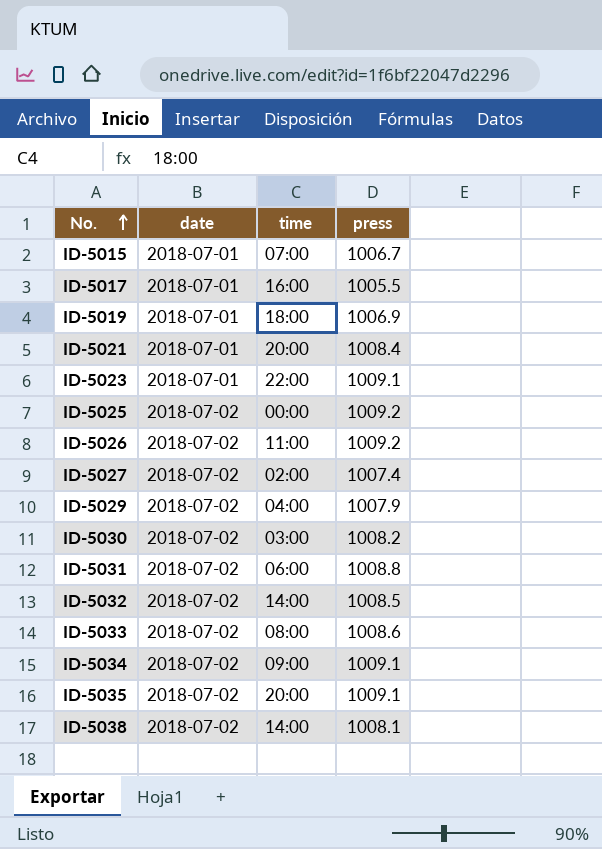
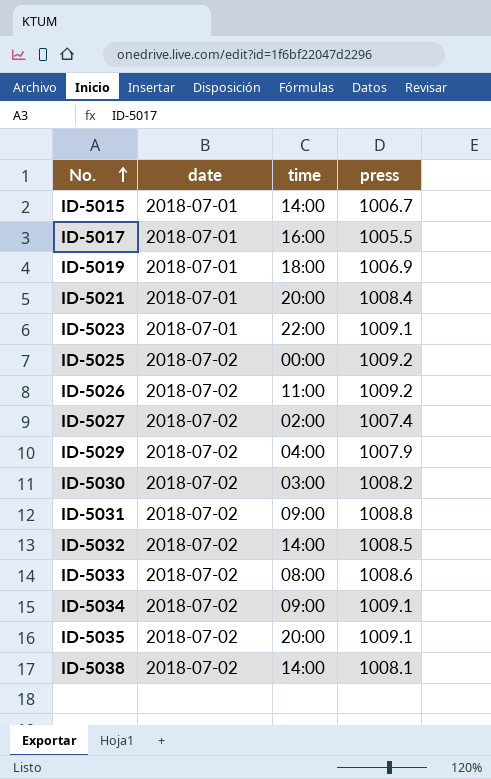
ID-5015 | time: 07:00 -> 14:00
ID-5031 | time: 06:00 -> 09:00

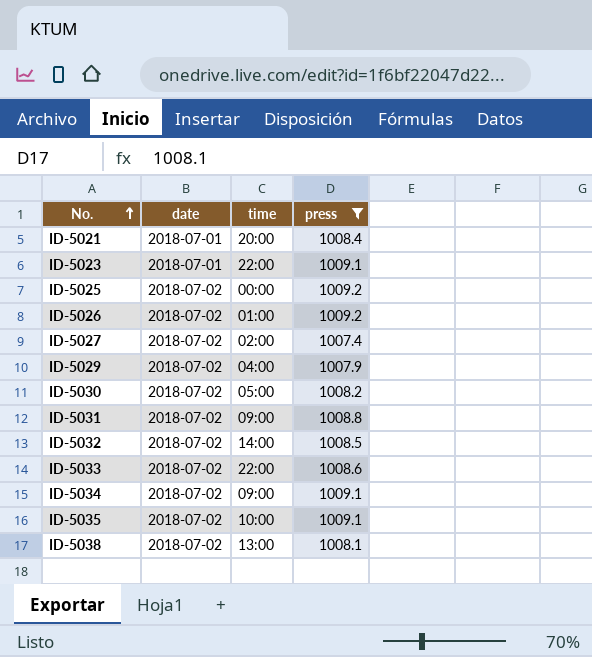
filter: none -> press >= 1007.4
ID-5026 | time: 11:00 -> 01:00
ID-5030 | time: 03:00 -> 05:00
ID-5033 | time: 08:00 -> 22:00
ID-5035 | time: 20:00 -> 10:00
ID-5038 | time: 14:00 -> 13:00

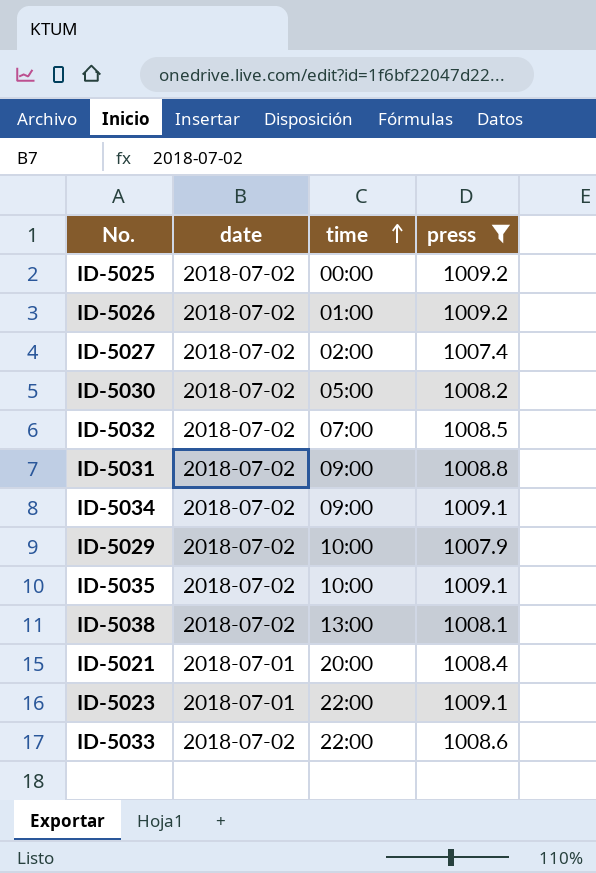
row order: No. ascending -> time ascending
ID-5032 | time: 14:00 -> 07:00
ID-5029 | time: 04:00 -> 10:00

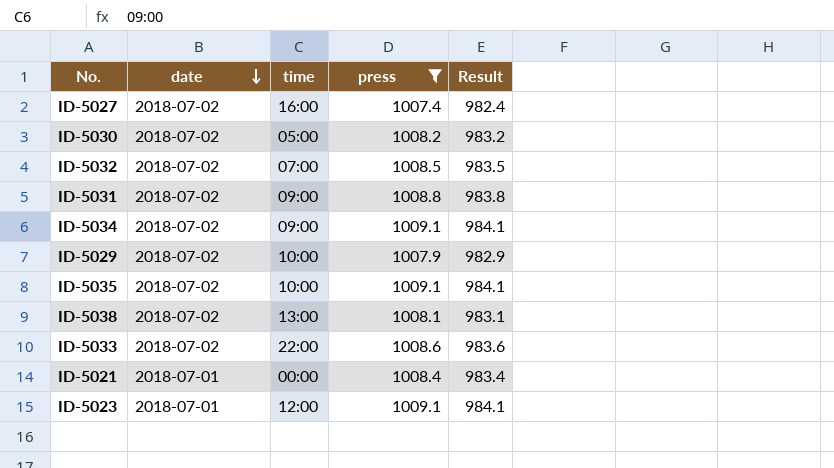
row order: time ascending -> date descending
column Result | formula: none -> [press] - 25
row ID-5025: 2018-07-02 | 00:00 | 1009.2 -> none
row ID-5026: 2018-07-02 | 01:00 | 1009.2 -> none
ID-5027 | time: 02:00 -> 16:00
ID-5021 | time: 20:00 -> 00:00
ID-5023 | time: 22:00 -> 12:00

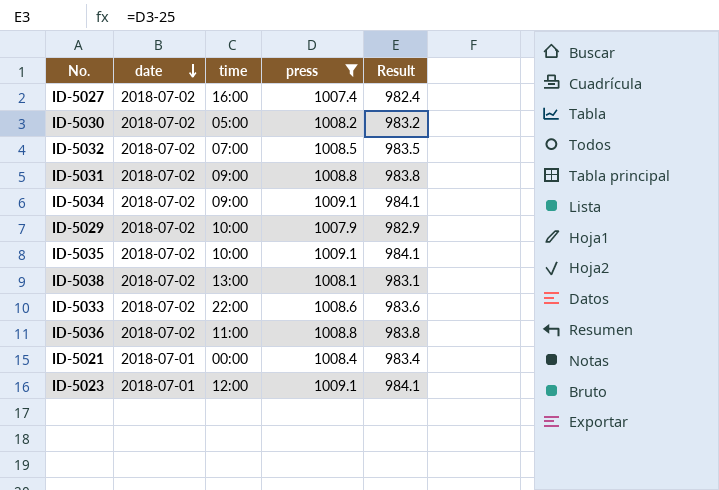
row ID-5036: none -> 2018-07-02 | 11:00 | 1008.8 | 983.8

